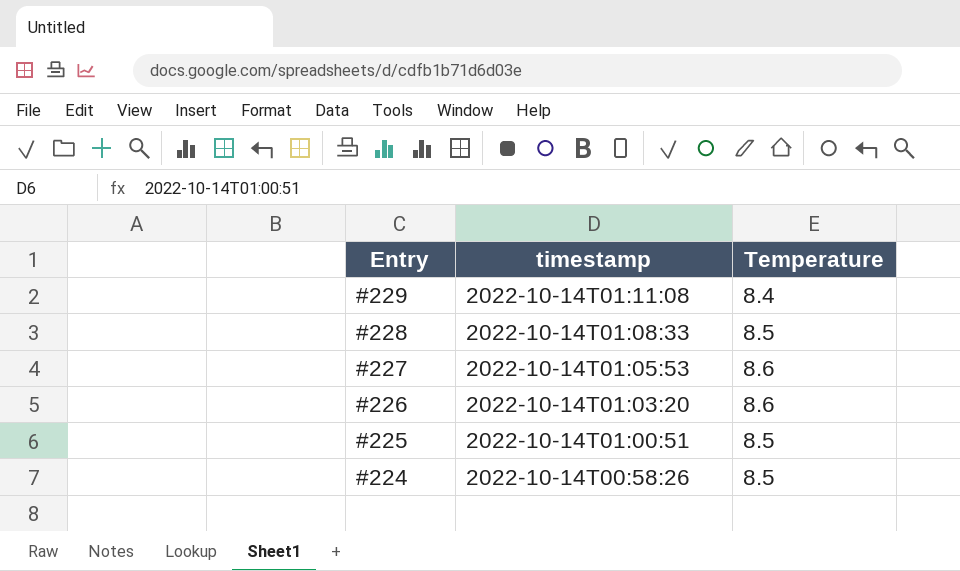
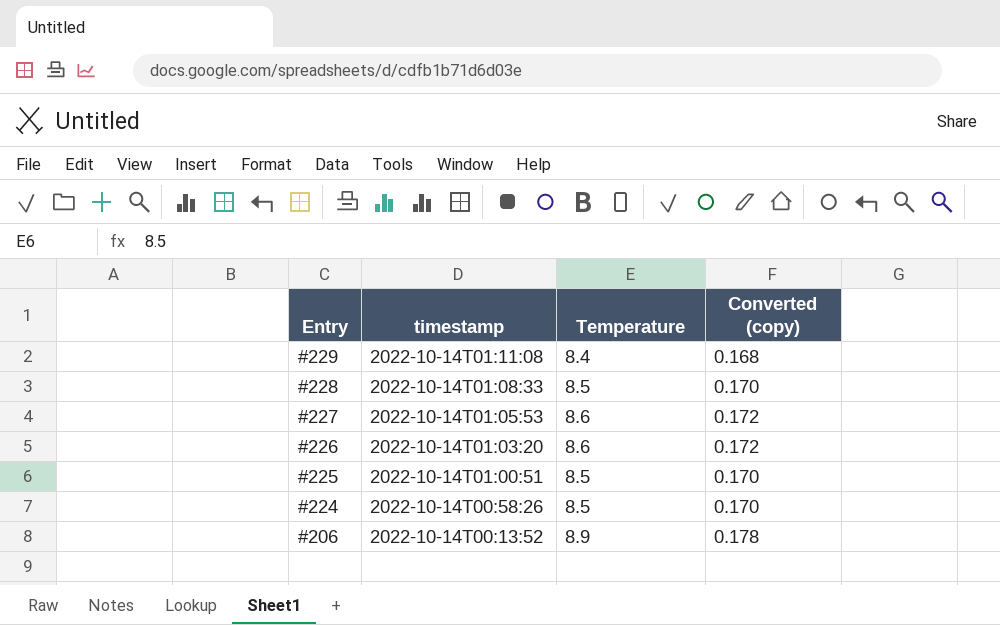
column Converted (copy) | formula: none -> [Temperature] * 0.02
row #206: none -> 2022-10-14T00:13:52 | 8.9 | 0.178

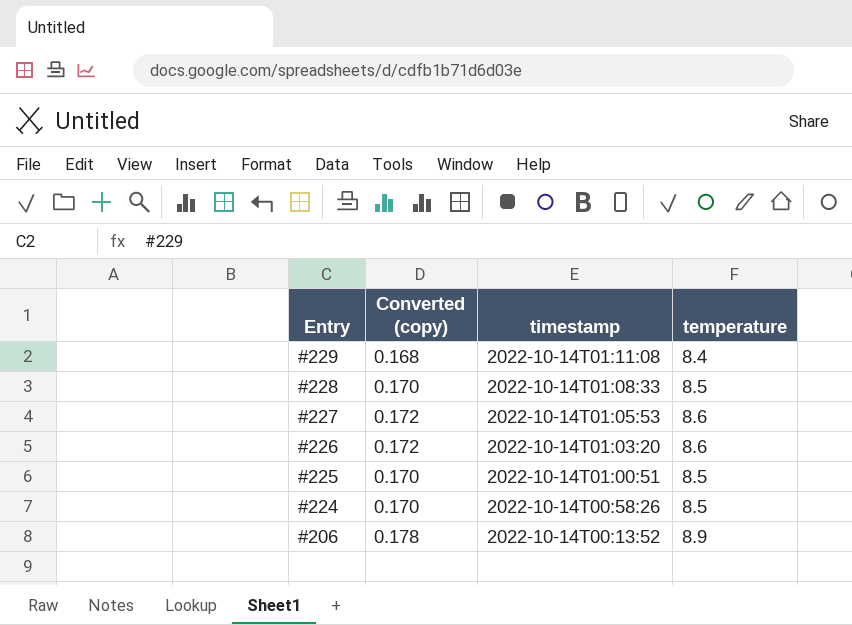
column Converted (copy) | position: 4 -> 2
column name: Temperature -> temperature

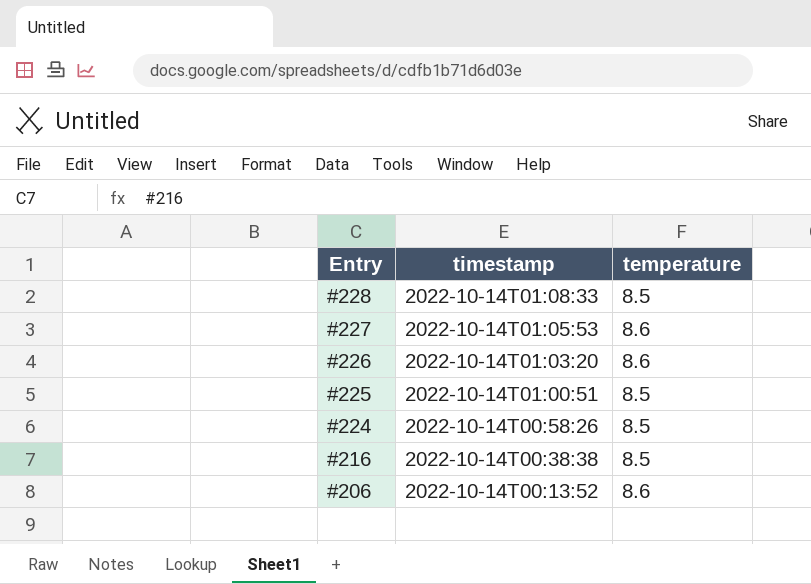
column Converted (copy) | formula: [temperature] * 0.02 -> none
row #229: 0.168 | 2022-10-14T01:11:08 | 8.4 -> none
row #216: none -> 2022-10-14T00:38:38 | 8.5
#206 | temperature: 8.9 -> 8.6

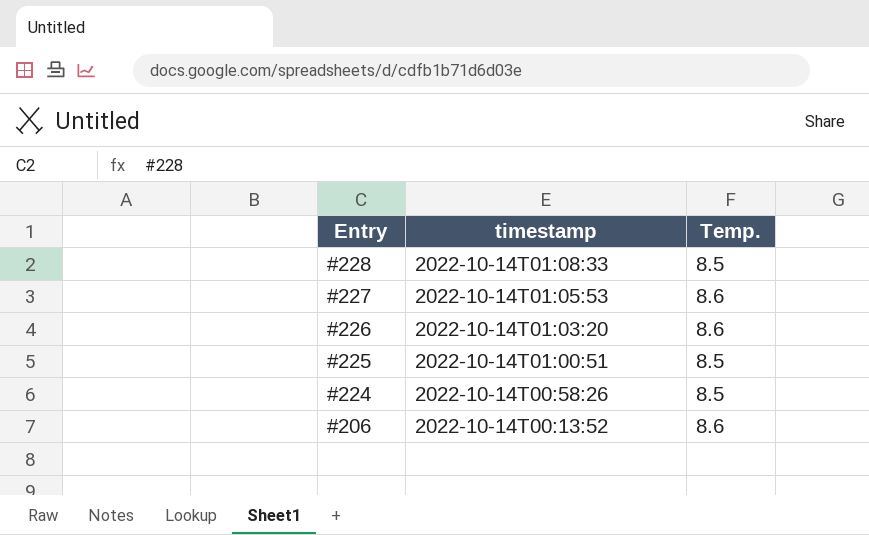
column name: temperature -> Temp.
row #216: 2022-10-14T00:38:38 | 8.5 -> none

